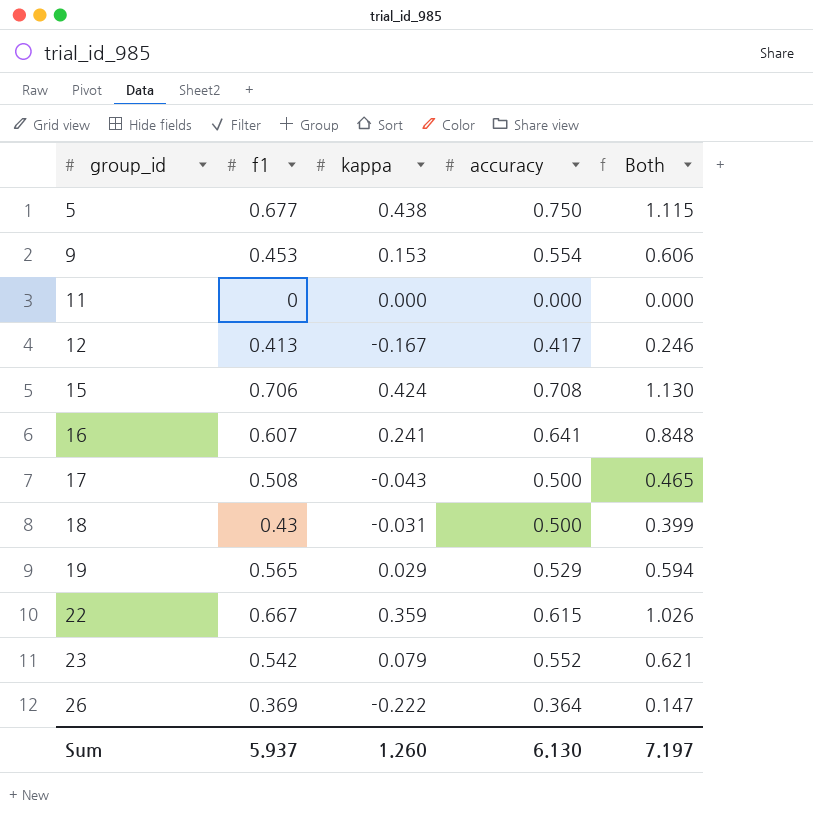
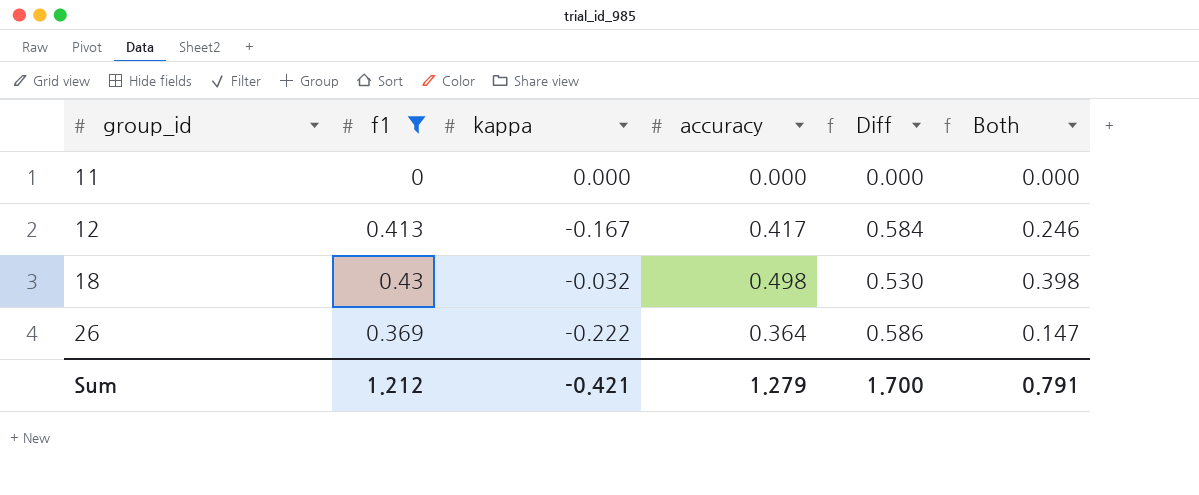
filter: none -> f1 <= 0.43
column Diff | formula: none -> [accuracy] - [kappa]
18 | kappa: -0.031 -> -0.032
18 | accuracy: 0.500 -> 0.498
18 | Both: 0.399 -> 0.398
Sum | f1: 5.937 -> 1.212
Sum | kappa: 1.260 -> -0.421
Sum | accuracy: 6.130 -> 1.279
Sum | Both: 7.197 -> 0.791

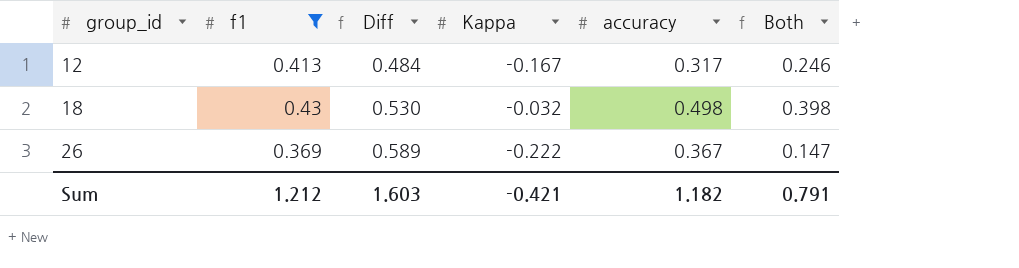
column Diff | position: 5 -> 3
column name: kappa -> Kappa
row 11: 0 | 0.000 | 0.000 | 0.000 | 0.000 -> none
12 | Diff: 0.584 -> 0.484
12 | accuracy: 0.417 -> 0.317
26 | Diff: 0.586 -> 0.589
26 | accuracy: 0.364 -> 0.367
Sum | Diff: 1.700 -> 1.603
Sum | accuracy: 1.279 -> 1.182

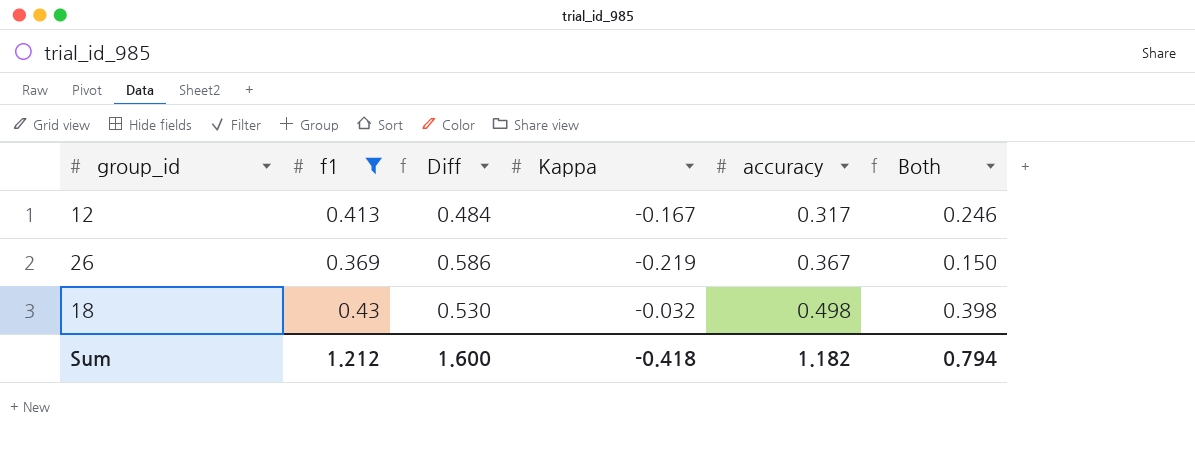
row order: group_id ascending -> accuracy ascending
26 | Diff: 0.589 -> 0.586
26 | Kappa: -0.222 -> -0.219
26 | Both: 0.147 -> 0.150
Sum | Diff: 1.603 -> 1.600
Sum | Kappa: -0.421 -> -0.418
Sum | Both: 0.791 -> 0.794

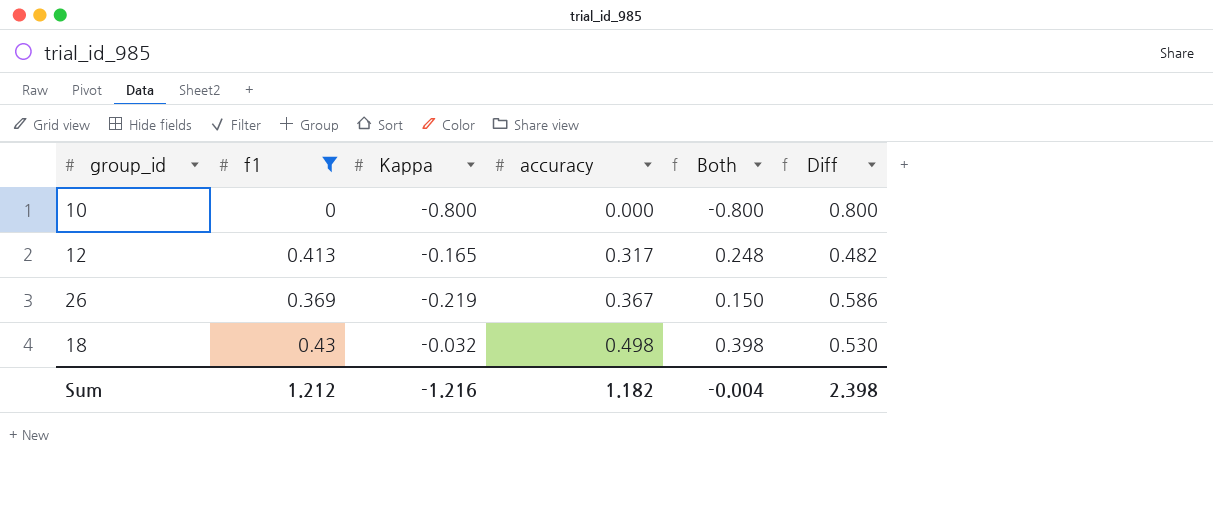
column Diff | position: 3 -> 6
row 10: none -> 0 | -0.800 | 0.000 | -0.800 | 0.800
12 | Kappa: -0.167 -> -0.165
12 | Both: 0.246 -> 0.248
12 | Diff: 0.484 -> 0.482
Sum | Kappa: -0.418 -> -1.216
Sum | Both: 0.794 -> -0.004
Sum | Diff: 1.600 -> 2.398

